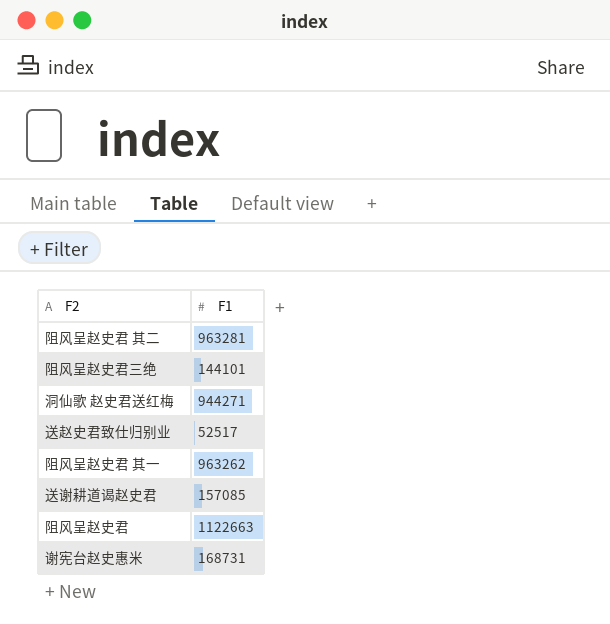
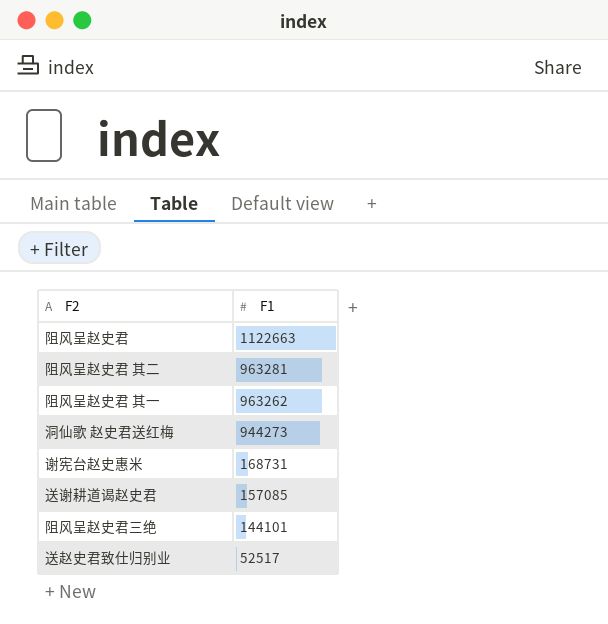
row order: none -> F1 descending
洞仙歌 赵史君送红梅 | F1: 944271 -> 944273

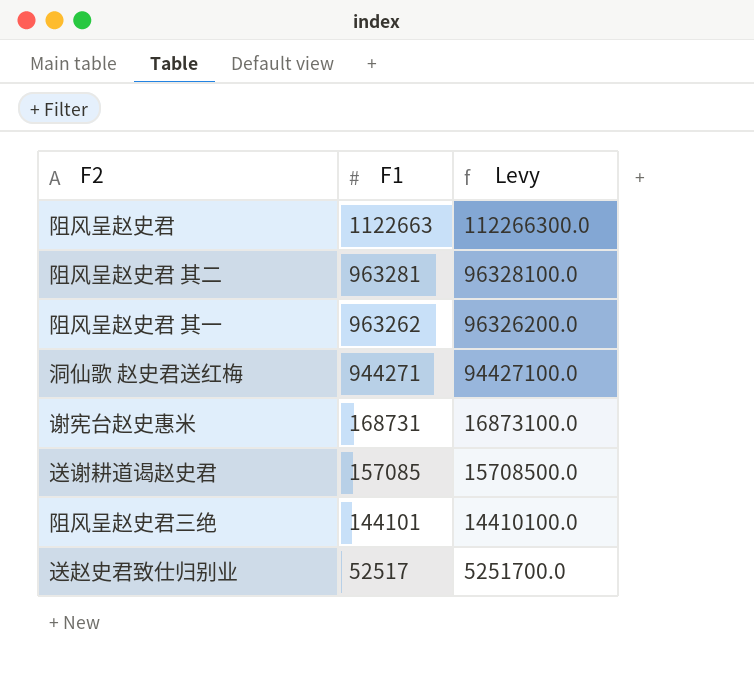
column Levy | formula: none -> [F1] * 100
洞仙歌 赵史君送红梅 | F1: 944273 -> 944271

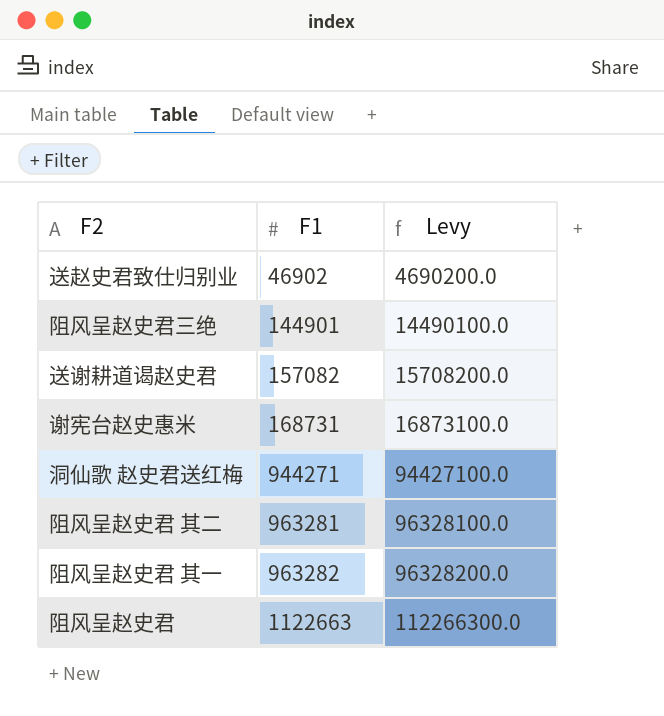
row order: F1 descending -> F1 ascending
送赵史君致仕归别业 | F1: 52517 -> 46902
送赵史君致仕归别业 | Levy: 5251700.0 -> 4690200.0
阻风呈赵史君三绝 | F1: 144101 -> 144901
阻风呈赵史君三绝 | Levy: 14410100.0 -> 14490100.0
送谢耕道谒赵史君 | F1: 157085 -> 157082
送谢耕道谒赵史君 | Levy: 15708500.0 -> 15708200.0
阻风呈赵史君 其一 | F1: 963262 -> 963282
阻风呈赵史君 其一 | Levy: 96326200.0 -> 96328200.0

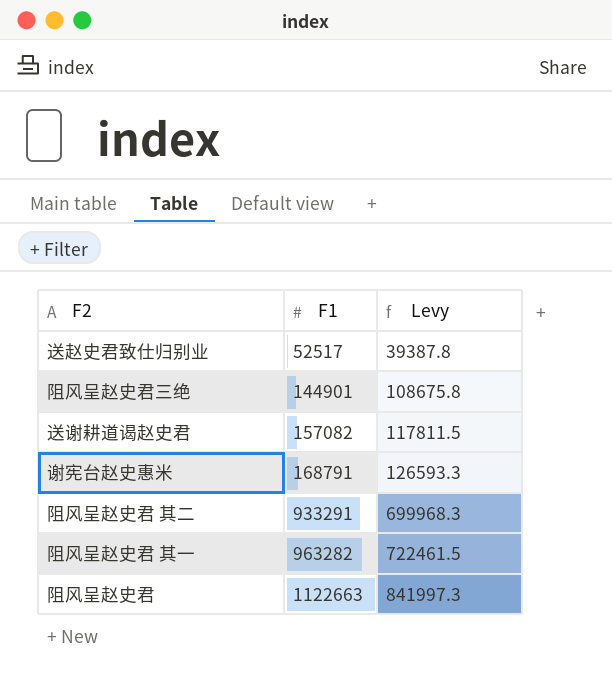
column Levy | formula: [F1] * 100 -> [F1] * 0.75
row 洞仙歌 赵史君送红梅: 944271 | 94427100.0 -> none
送赵史君致仕归别业 | F1: 46902 -> 52517
谢宪台赵史惠米 | F1: 168731 -> 168791
阻风呈赵史君 其二 | F1: 963281 -> 933291

